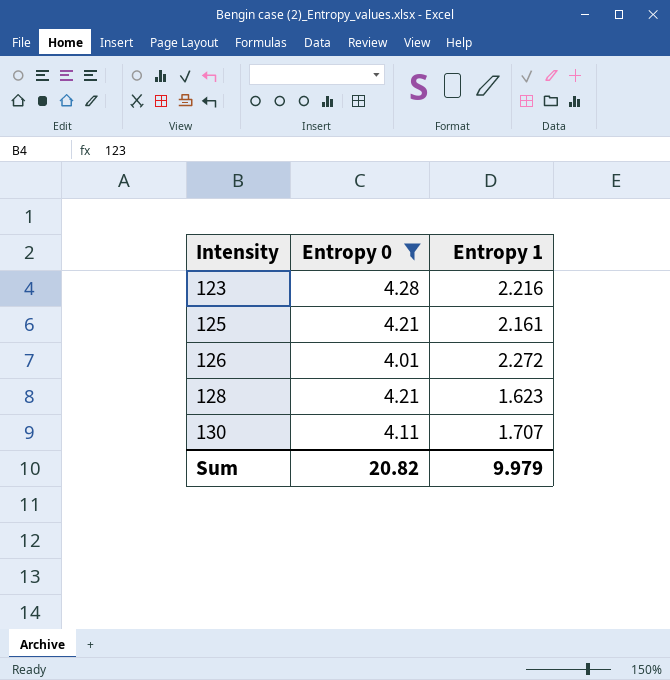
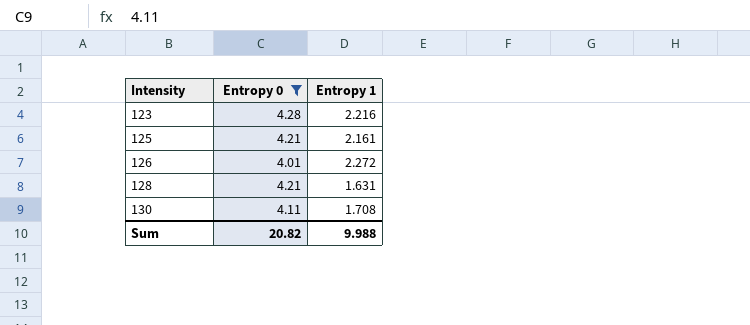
128 | Entropy 1: 1.623 -> 1.631
130 | Entropy 1: 1.707 -> 1.708
Sum | Entropy 1: 9.979 -> 9.988

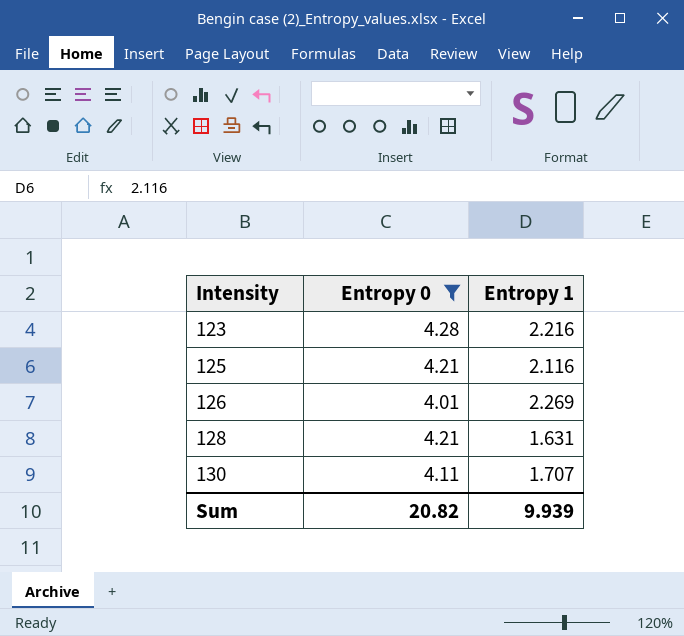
125 | Entropy 1: 2.161 -> 2.116
126 | Entropy 1: 2.272 -> 2.269
130 | Entropy 1: 1.708 -> 1.707
Sum | Entropy 1: 9.988 -> 9.939

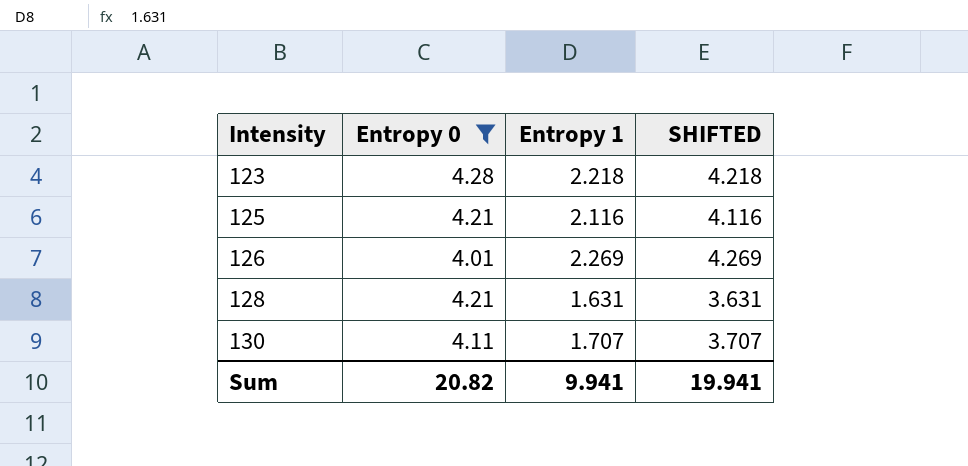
column SHIFTED | formula: none -> [Entropy 1] + 2
123 | Entropy 1: 2.216 -> 2.218
Sum | Entropy 1: 9.939 -> 9.941

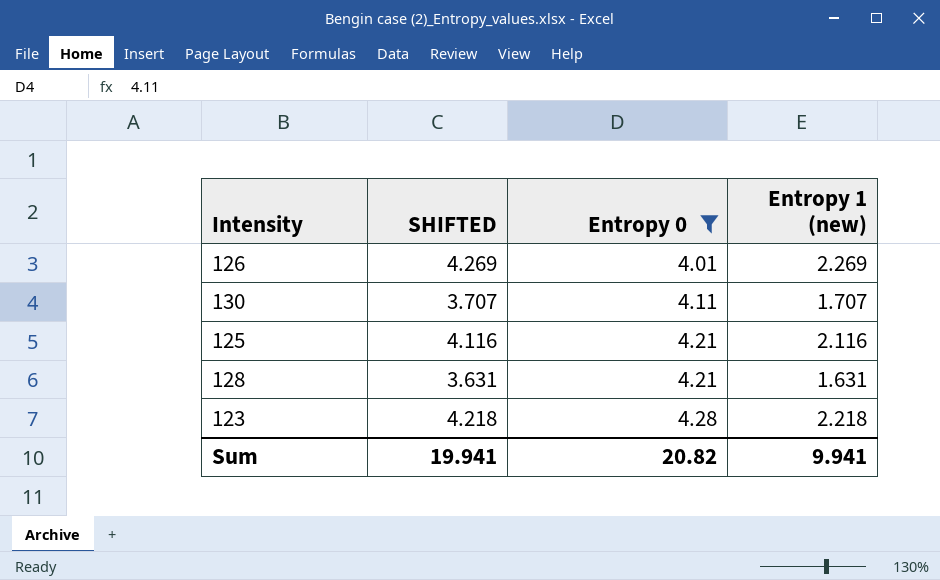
row order: Intensity ascending -> Entropy 0 ascending
column SHIFTED | position: 4 -> 2
column name: Entropy 1 -> Entropy 1 (new)

